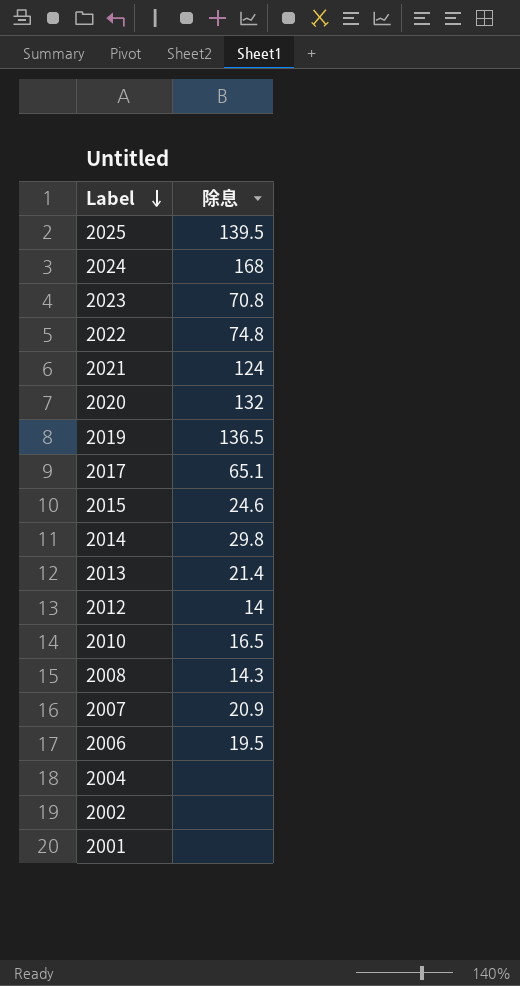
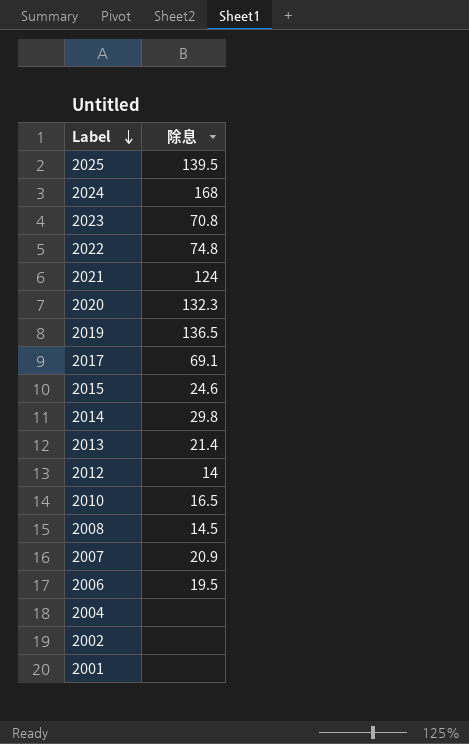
2020 | 除息: 132 -> 132.3
2017 | 除息: 65.1 -> 69.1
2008 | 除息: 14.3 -> 14.5

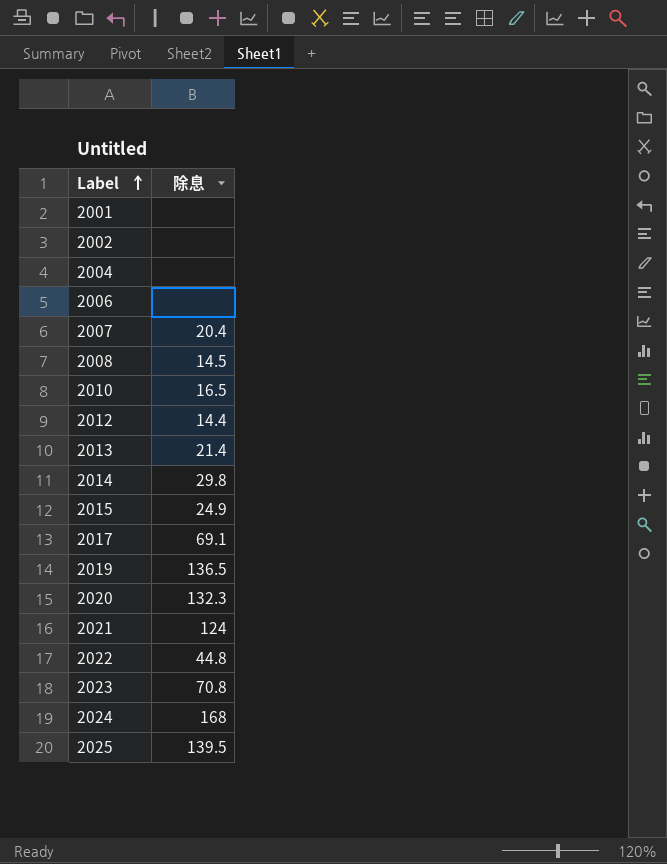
row order: Label descending -> Label ascending
2006 | 除息: 19.5 -> none
2007 | 除息: 20.9 -> 20.4
2012 | 除息: 14 -> 14.4
2015 | 除息: 24.6 -> 24.9
2022 | 除息: 74.8 -> 44.8

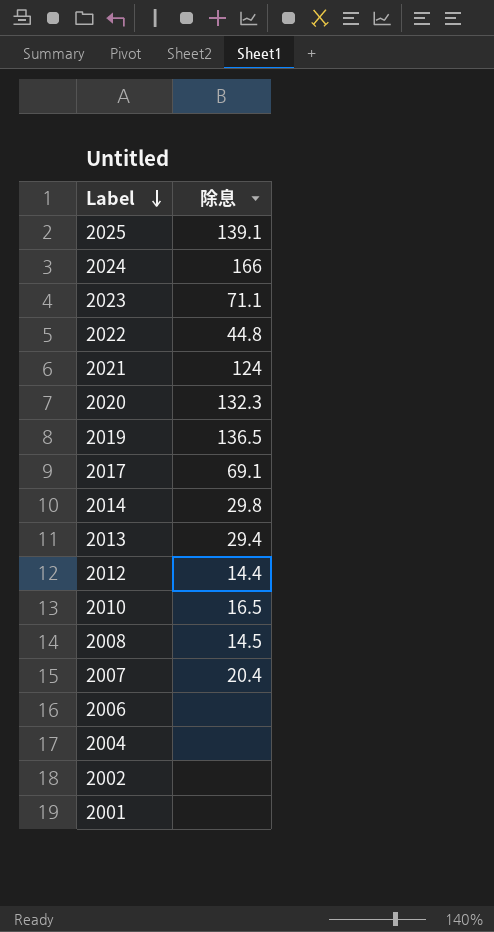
row order: Label ascending -> Label descending
row 2015: 24.9 -> none
2025 | 除息: 139.5 -> 139.1
2024 | 除息: 168 -> 166
2023 | 除息: 70.8 -> 71.1
2013 | 除息: 21.4 -> 29.4

